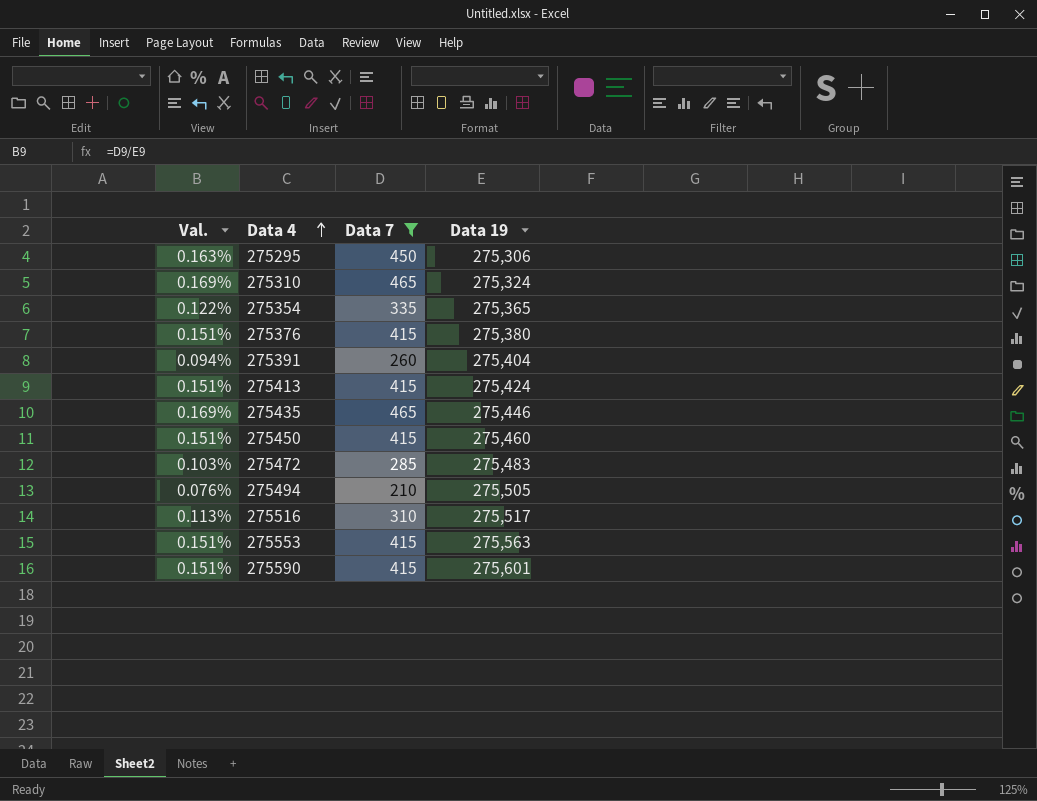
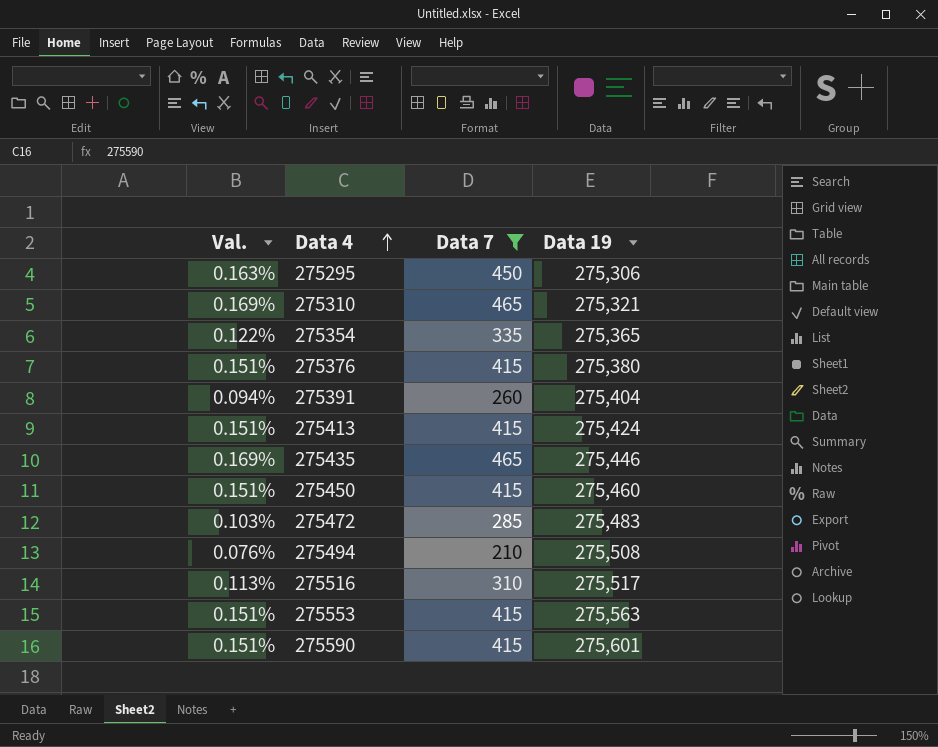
275310 | Data 19: 275,324 -> 275,321
275494 | Data 19: 275,505 -> 275,508

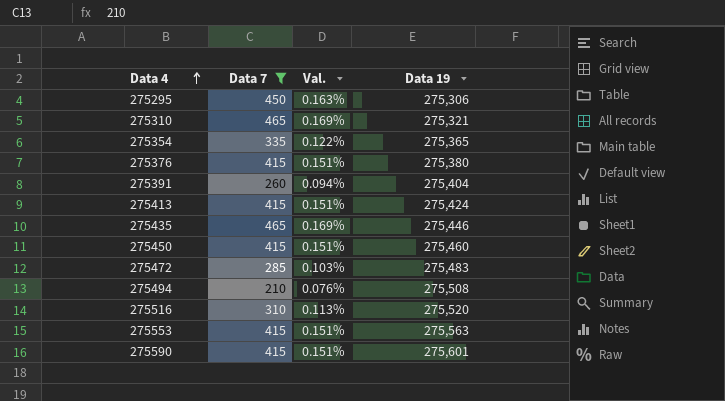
column Val. | position: 1 -> 3
275516 | Data 19: 275,517 -> 275,520

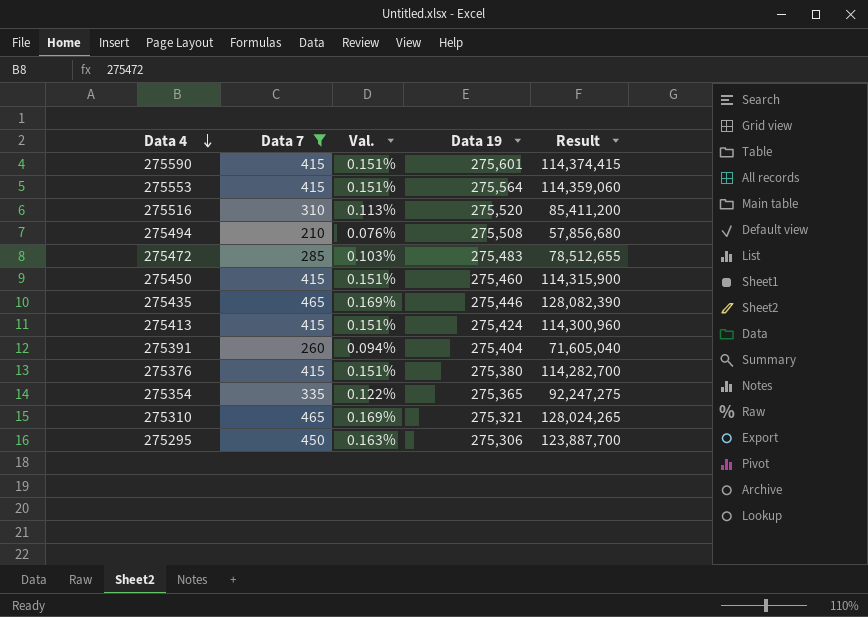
row order: Data 4 ascending -> Data 4 descending
column Result | formula: none -> [Data 7] * [Data 19]
275553 | Data 19: 275,563 -> 275,564

